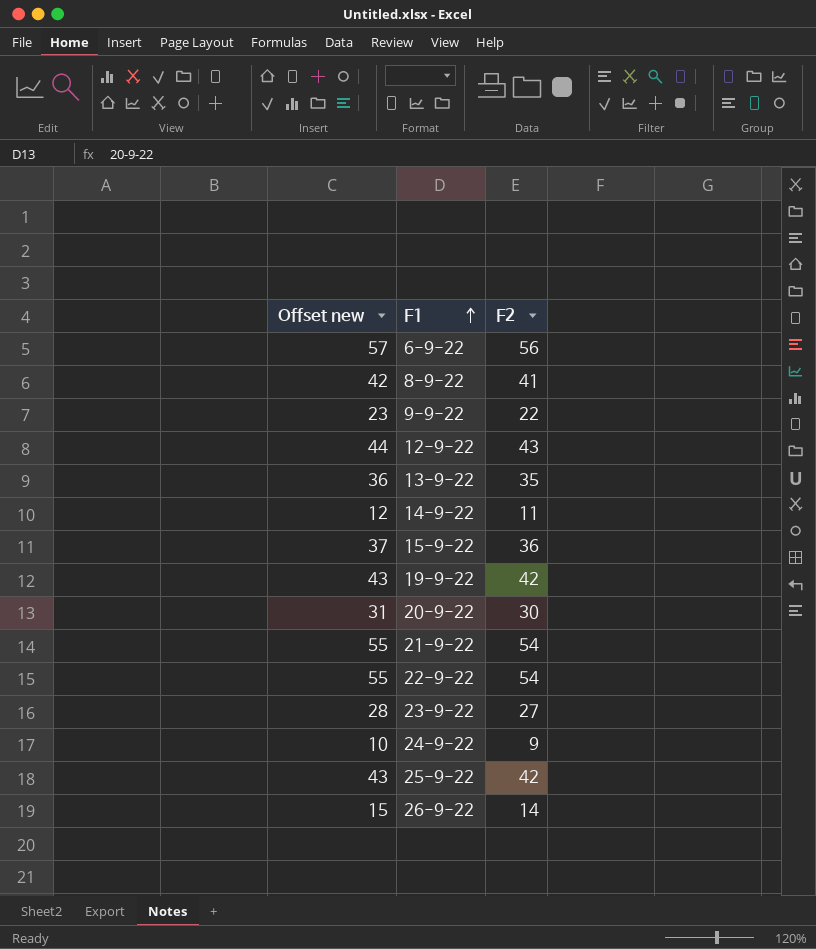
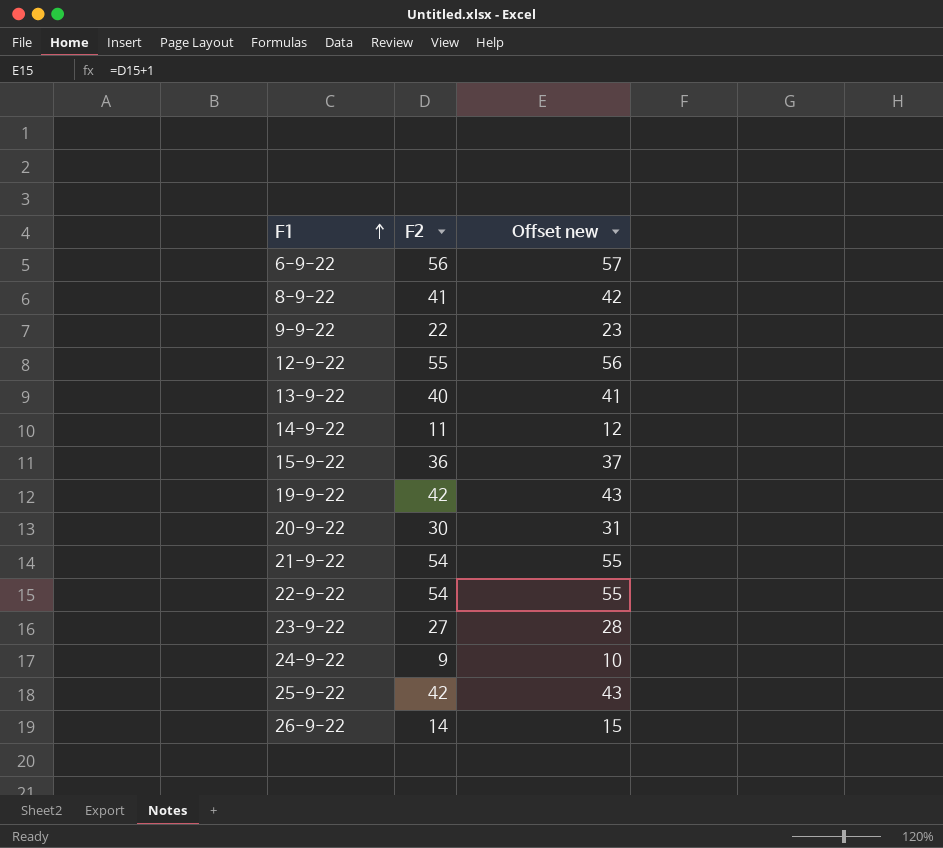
column Offset new | position: 1 -> 3
12-9-22 | F2: 43 -> 55
12-9-22 | Offset new: 44 -> 56
13-9-22 | F2: 35 -> 40
13-9-22 | Offset new: 36 -> 41

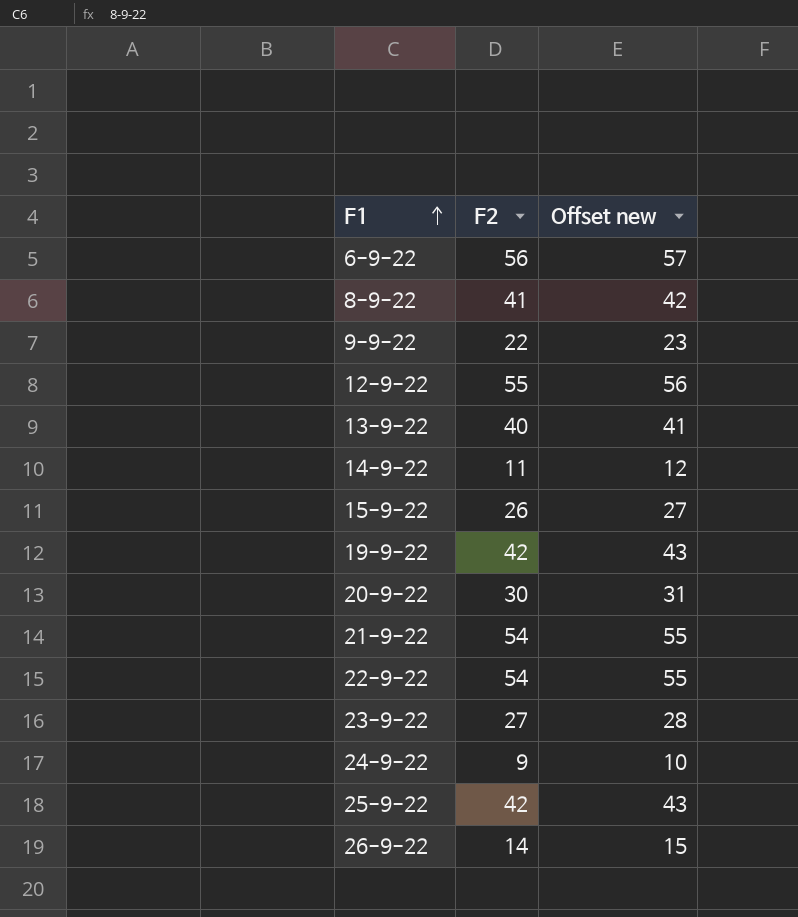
15-9-22 | F2: 36 -> 26
15-9-22 | Offset new: 37 -> 27

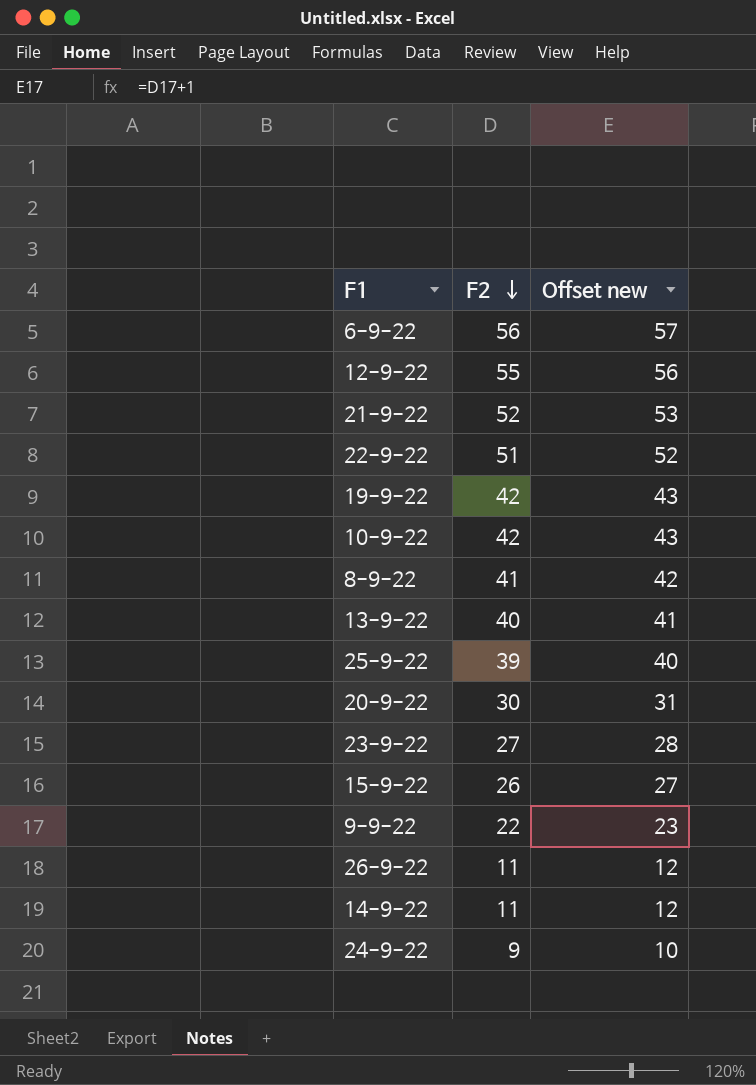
row order: F1 ascending -> F2 descending
21-9-22 | F2: 54 -> 52
21-9-22 | Offset new: 55 -> 53
22-9-22 | F2: 54 -> 51
22-9-22 | Offset new: 55 -> 52
row 10-9-22: none -> 42 | 43
25-9-22 | F2: 42 -> 39
25-9-22 | Offset new: 43 -> 40
26-9-22 | F2: 14 -> 11
26-9-22 | Offset new: 15 -> 12

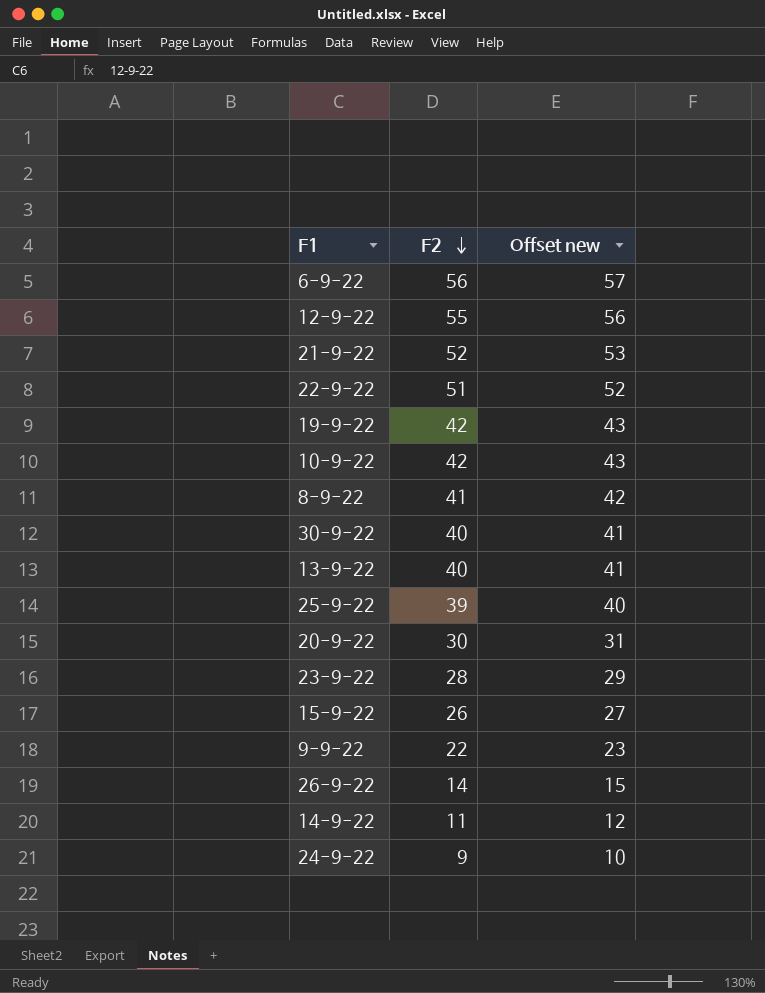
row 30-9-22: none -> 40 | 41
23-9-22 | F2: 27 -> 28
23-9-22 | Offset new: 28 -> 29
26-9-22 | F2: 11 -> 14
26-9-22 | Offset new: 12 -> 15

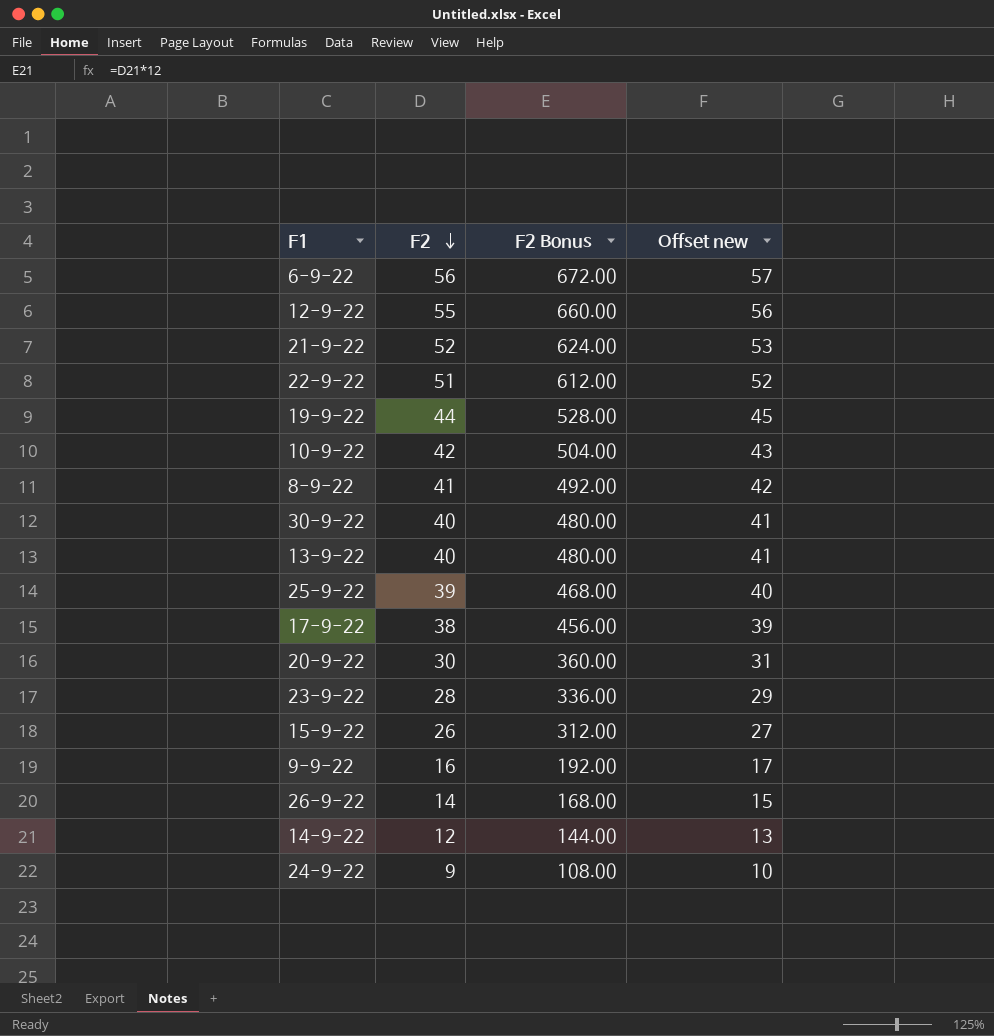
column F2 Bonus | formula: none -> [F2] * 12
19-9-22 | F2: 42 -> 44
19-9-22 | Offset new: 43 -> 45
row 17-9-22: none -> 38 | 456.00 | 39
9-9-22 | F2: 22 -> 16
9-9-22 | Offset new: 23 -> 17
14-9-22 | F2: 11 -> 12
14-9-22 | Offset new: 12 -> 13

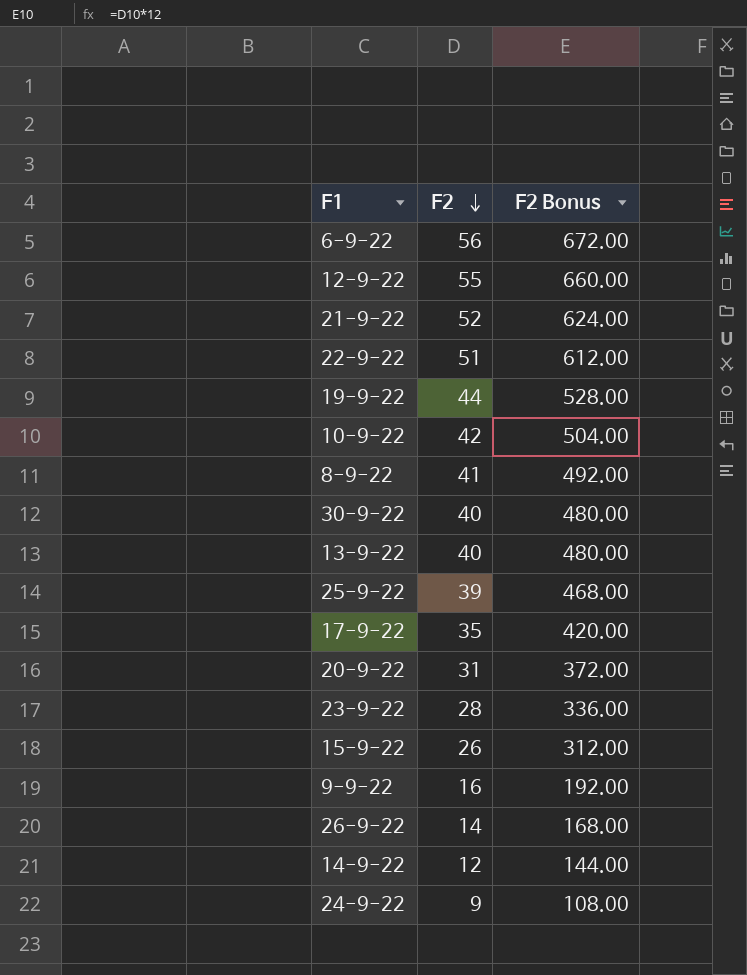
column Offset new | formula: [F2] + 1 -> none
17-9-22 | F2: 38 -> 35
17-9-22 | F2 Bonus: 456.00 -> 420.00
20-9-22 | F2: 30 -> 31
20-9-22 | F2 Bonus: 360.00 -> 372.00

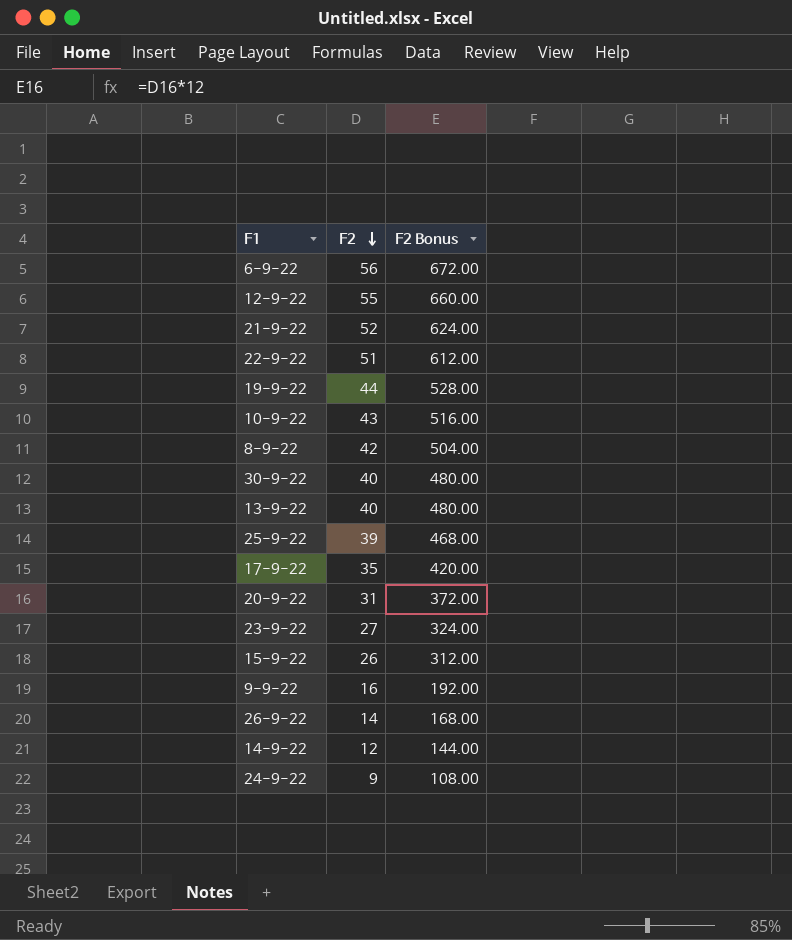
10-9-22 | F2: 42 -> 43
10-9-22 | F2 Bonus: 504.00 -> 516.00
8-9-22 | F2: 41 -> 42
8-9-22 | F2 Bonus: 492.00 -> 504.00
23-9-22 | F2: 28 -> 27
23-9-22 | F2 Bonus: 336.00 -> 324.00

